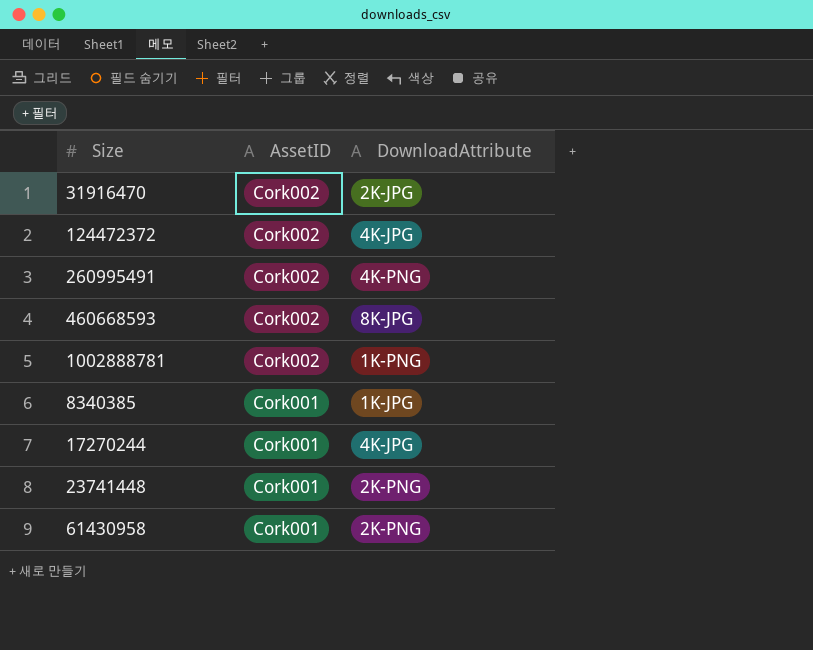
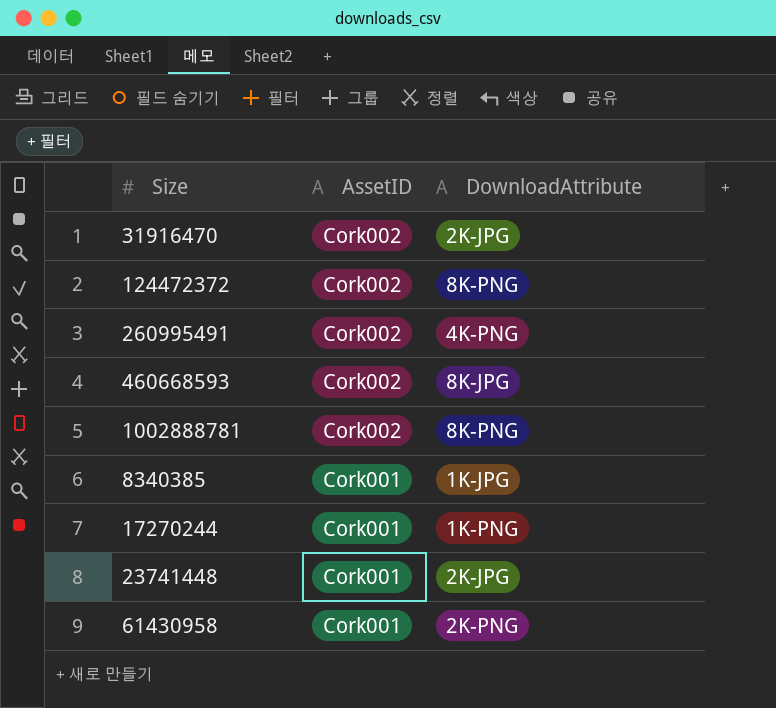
124472372 | DownloadAttribute: 4K-JPG -> 8K-PNG
1002888781 | DownloadAttribute: 1K-PNG -> 8K-PNG
17270244 | DownloadAttribute: 4K-JPG -> 1K-PNG
23741448 | DownloadAttribute: 2K-PNG -> 2K-JPG

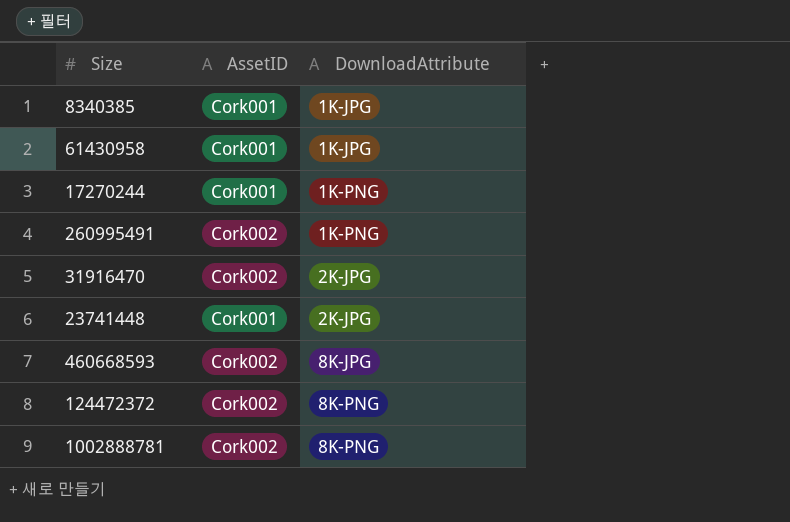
row order: AssetID descending -> DownloadAttribute ascending
61430958 | DownloadAttribute: 2K-PNG -> 1K-JPG
260995491 | DownloadAttribute: 4K-PNG -> 1K-PNG

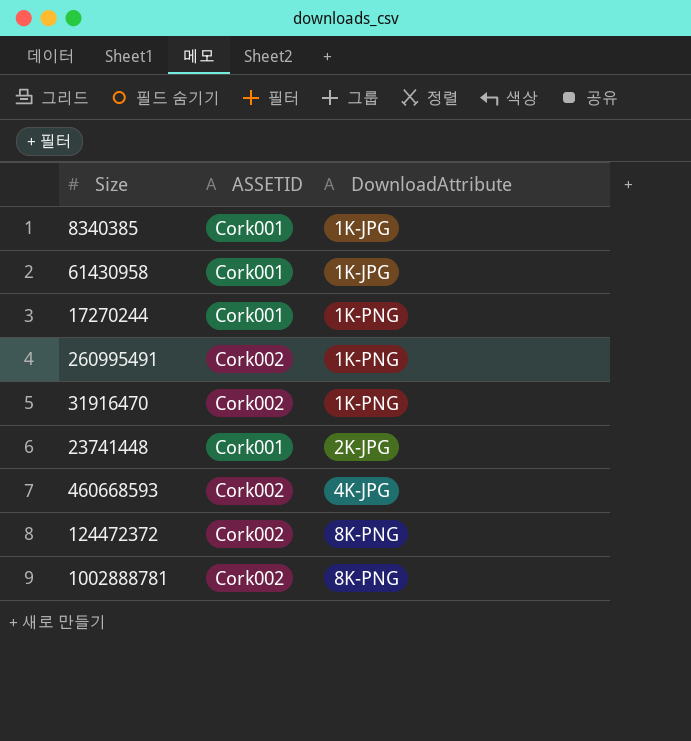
column name: AssetID -> ASSETID
31916470 | DownloadAttribute: 2K-JPG -> 1K-PNG
460668593 | DownloadAttribute: 8K-JPG -> 4K-JPG

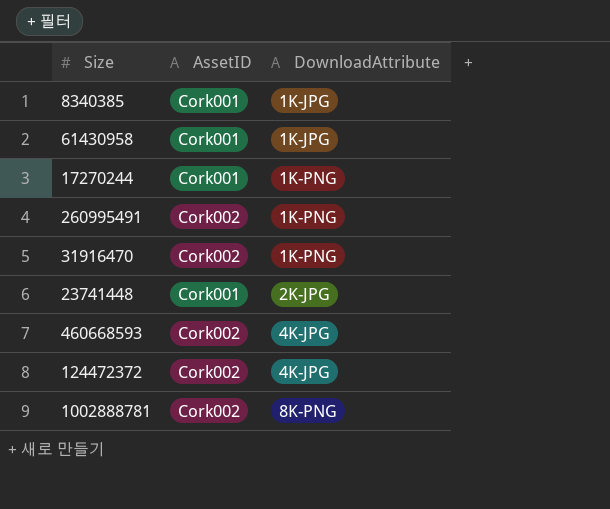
column name: ASSETID -> AssetID
124472372 | DownloadAttribute: 8K-PNG -> 4K-JPG

